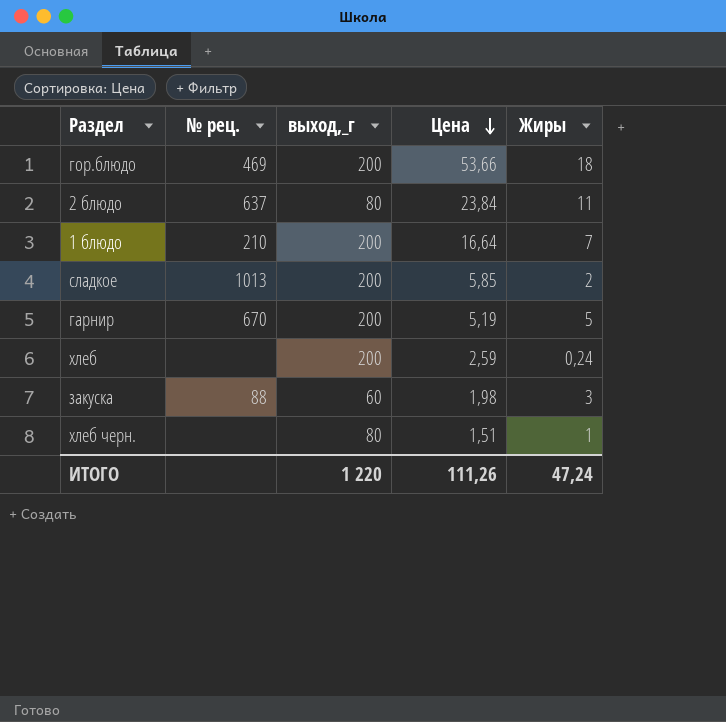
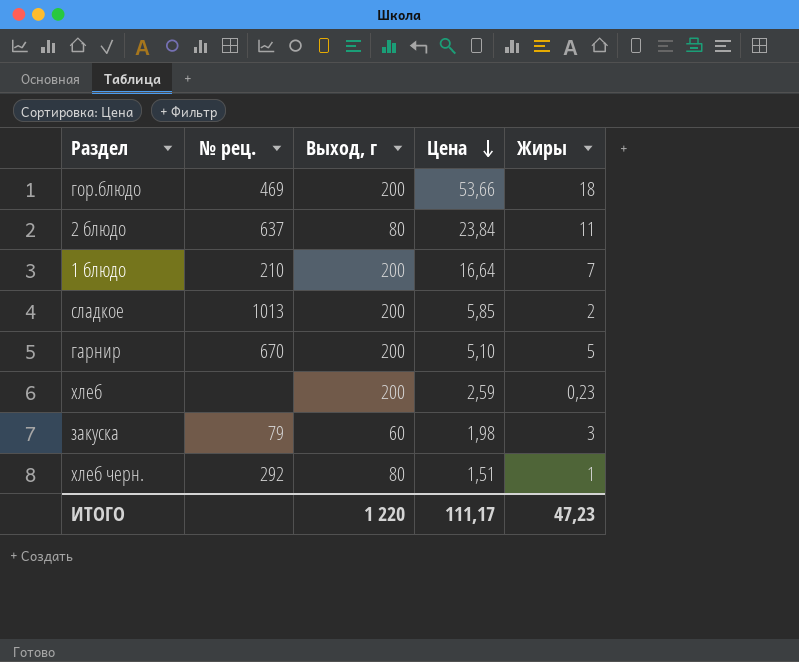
column name: выход,_г -> Выход, г
гарнир | Цена: 5,19 -> 5,10
хлеб | Жиры: 0,24 -> 0,23
закуска | № рец.: 88 -> 79
хлеб черн. | № рец.: none -> 292
ИТОГО | Цена: 111,26 -> 111,17
ИТОГО | Жиры: 47,24 -> 47,23

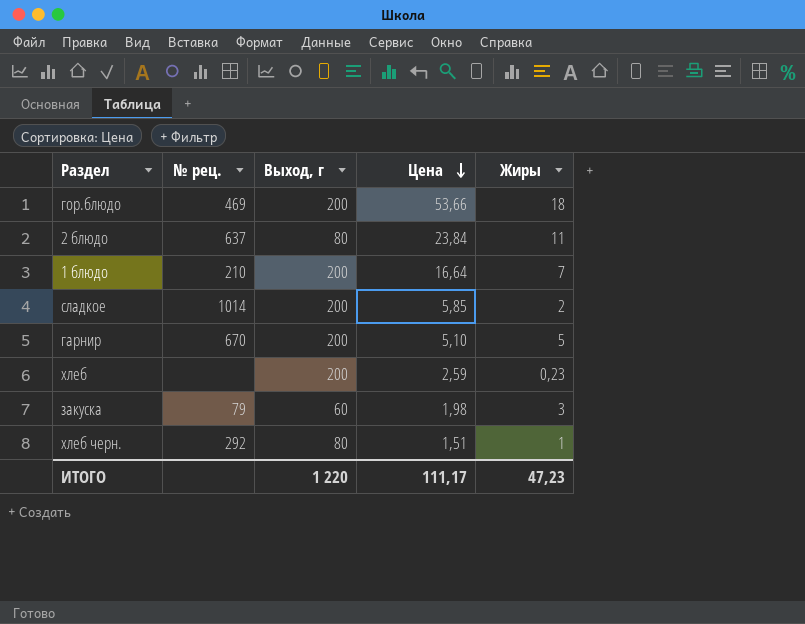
сладкое | № рец.: 1013 -> 1014

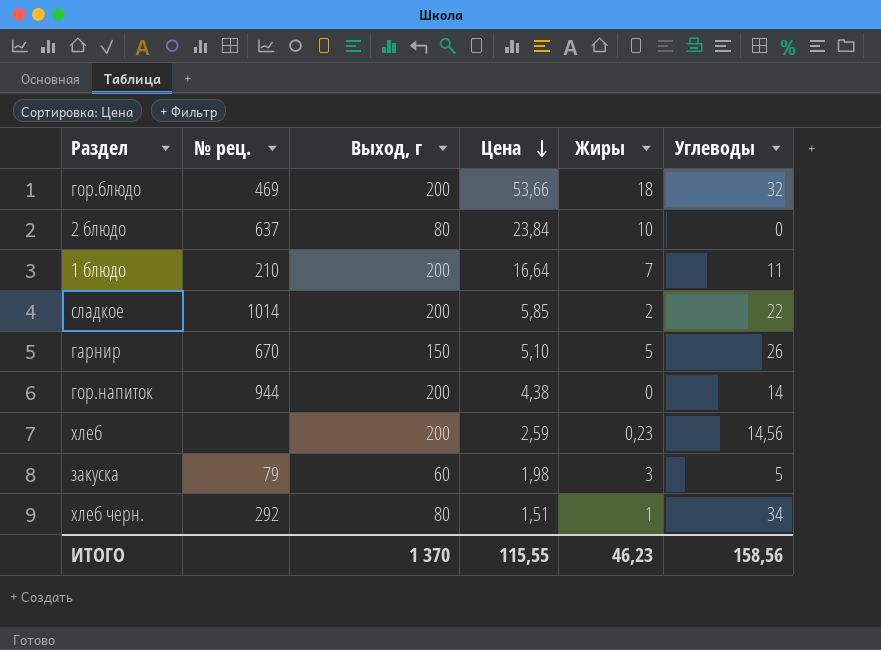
column Углеводы | position: none -> 6
2 блюдо | Жиры: 11 -> 10
гарнир | Выход, г: 200 -> 150
row гор.напиток: none -> 944 | 200 | 4,38 | 0 | 14
ИТОГО | Выход, г: 1 220 -> 1 370
ИТОГО | Цена: 111,17 -> 115,55
ИТОГО | Жиры: 47,23 -> 46,23

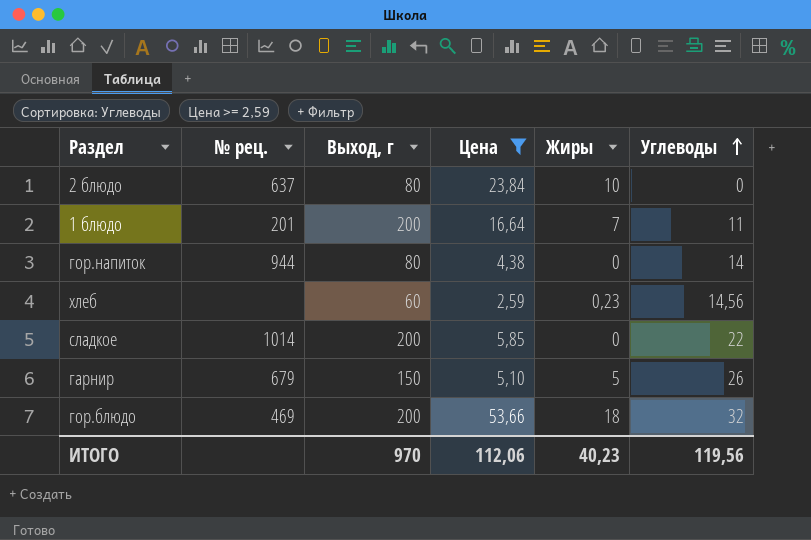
filter: none -> Цена >= 2,59
row order: Цена descending -> Углеводы ascending
1 блюдо | № рец.: 210 -> 201
гор.напиток | Выход, г: 200 -> 80
хлеб | Выход, г: 200 -> 60
сладкое | Жиры: 2 -> 0
гарнир | № рец.: 670 -> 679
ИТОГО | Выход, г: 1 370 -> 970
ИТОГО | Цена: 115,55 -> 112,06
ИТОГО | Жиры: 46,23 -> 40,23
ИТОГО | Углеводы: 158,56 -> 119,56

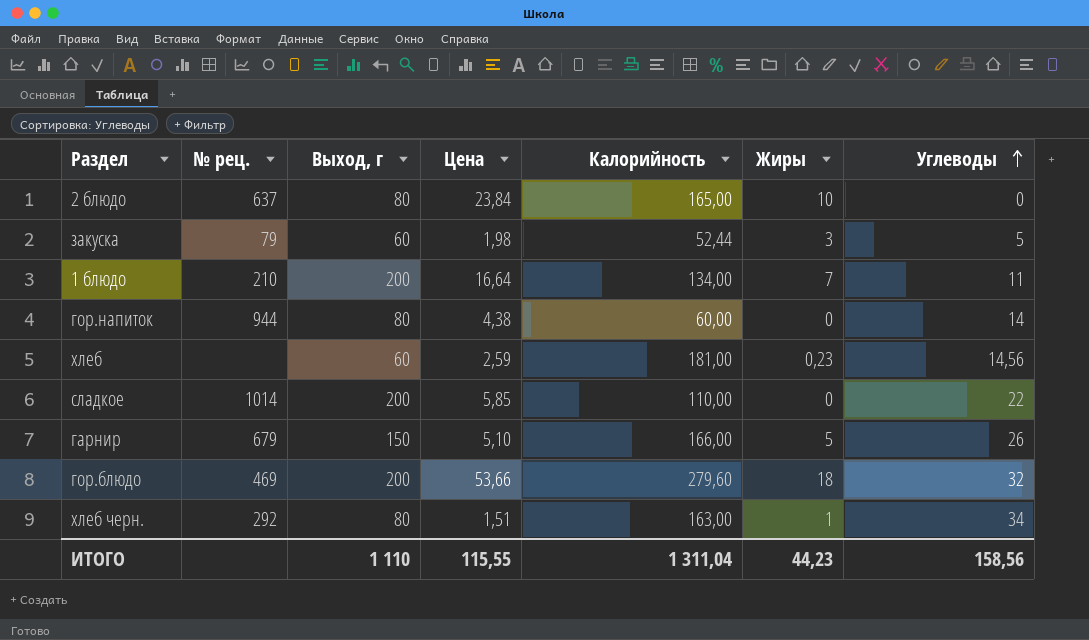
filter: Цена >= 2,59 -> none
column Калорийность | position: none -> 5
1 блюдо | № рец.: 201 -> 210
ИТОГО | Выход, г: 970 -> 1 110
ИТОГО | Цена: 112,06 -> 115,55
ИТОГО | Жиры: 40,23 -> 44,23
ИТОГО | Углеводы: 119,56 -> 158,56

